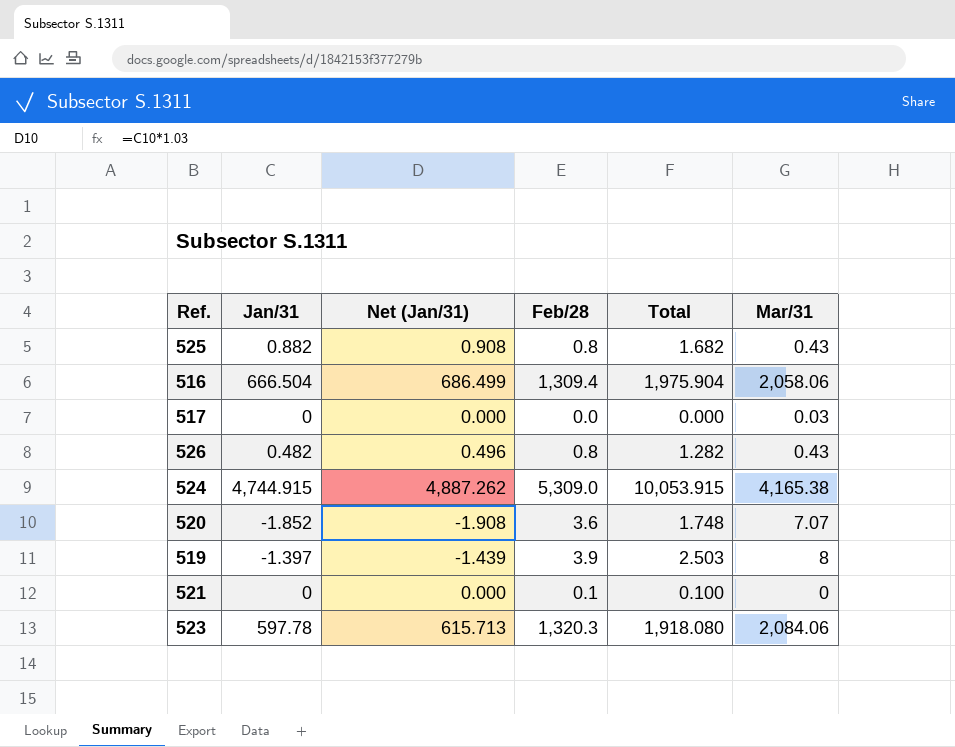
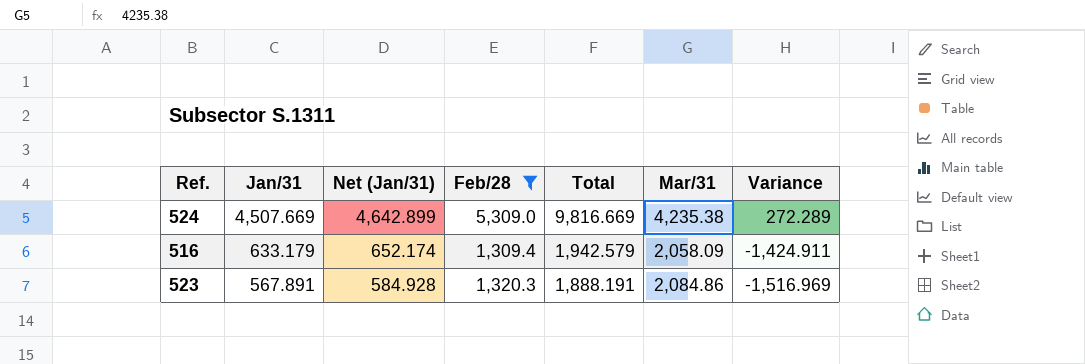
filter: none -> Feb/28 >= 1,309.4
row order: none -> Jan/31 descending
column Variance | formula: none -> [Jan/31] - [Mar/31]
524 | Jan/31: 4,744.915 -> 4,507.669
524 | Net (Jan/31): 4,887.262 -> 4,642.899
524 | Total: 10,053.915 -> 9,816.669
524 | Mar/31: 4,165.38 -> 4,235.38
516 | Jan/31: 666.504 -> 633.179
516 | Net (Jan/31): 686.499 -> 652.174
516 | Total: 1,975.904 -> 1,942.579
516 | Mar/31: 2,058.06 -> 2,058.09
523 | Jan/31: 597.78 -> 567.891
523 | Net (Jan/31): 615.713 -> 584.928
523 | Total: 1,918.080 -> 1,888.191
523 | Mar/31: 2,084.06 -> 2,084.86

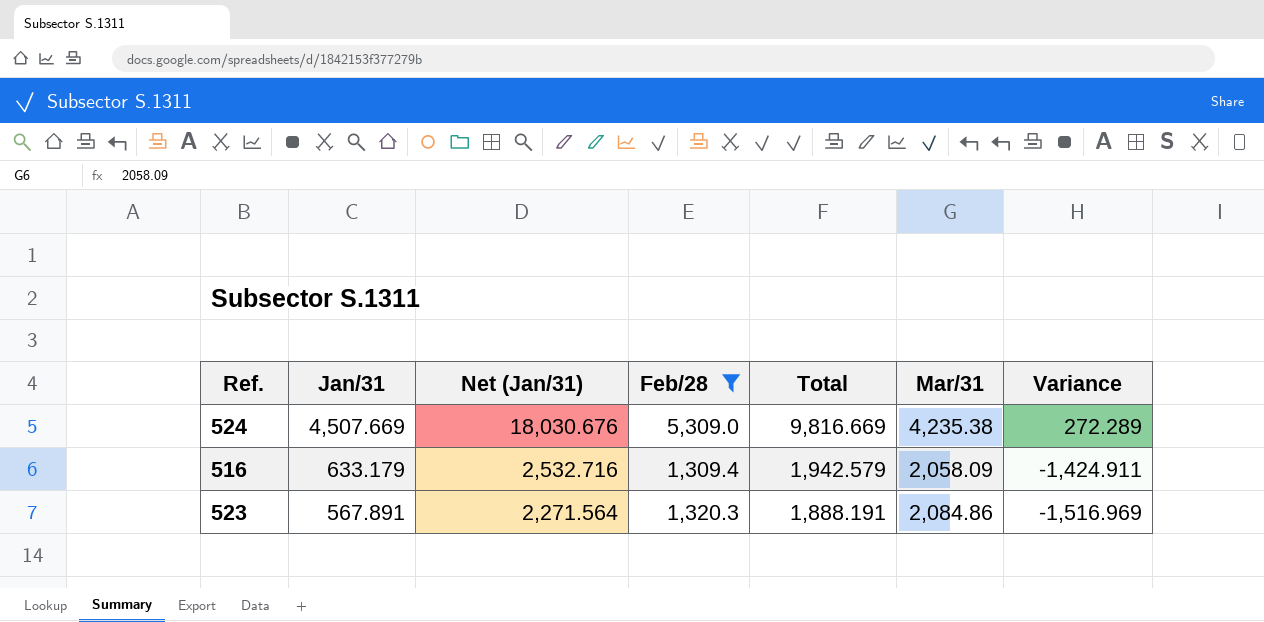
column Net (Jan/31) | formula: [Jan/31] * 1.03 -> [Jan/31] * 4

